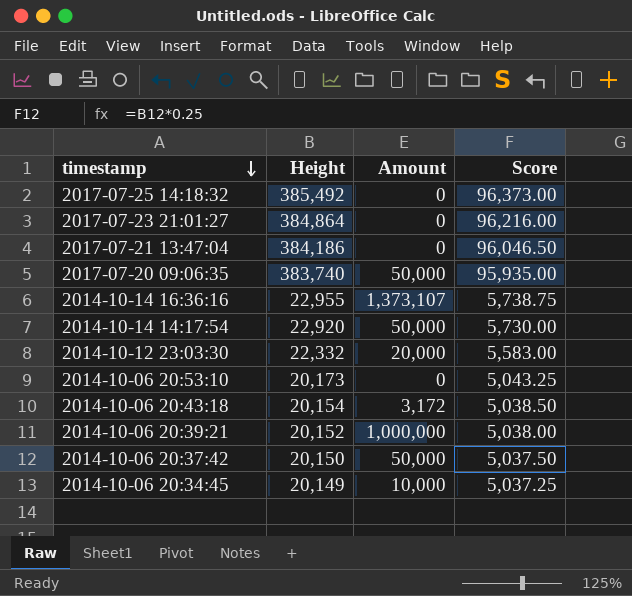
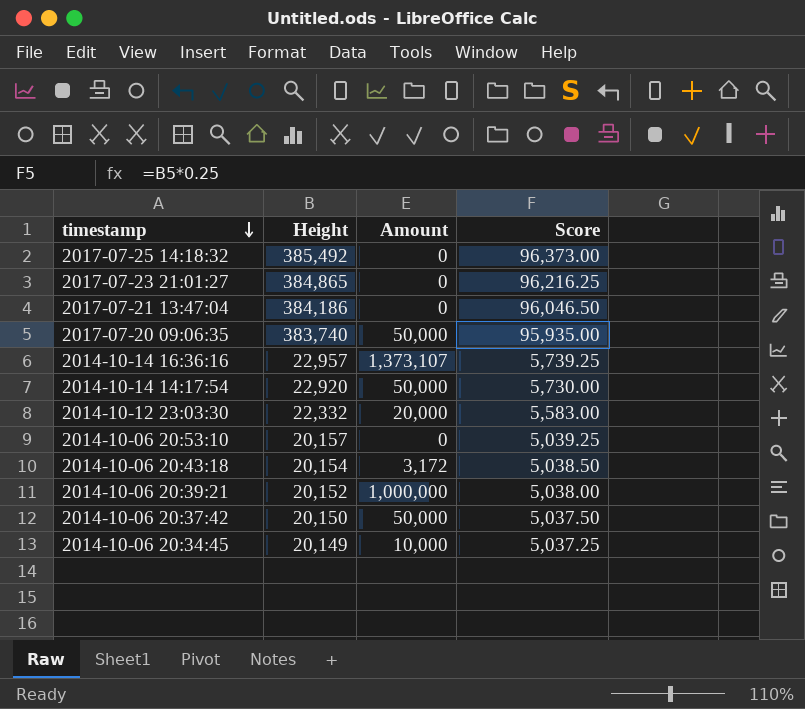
2017-07-23 21:01:27 | Height: 384,864 -> 384,865
2017-07-23 21:01:27 | Score: 96,216.00 -> 96,216.25
2014-10-14 16:36:16 | Height: 22,955 -> 22,957
2014-10-14 16:36:16 | Score: 5,738.75 -> 5,739.25
2014-10-06 20:53:10 | Height: 20,173 -> 20,157
2014-10-06 20:53:10 | Score: 5,043.25 -> 5,039.25

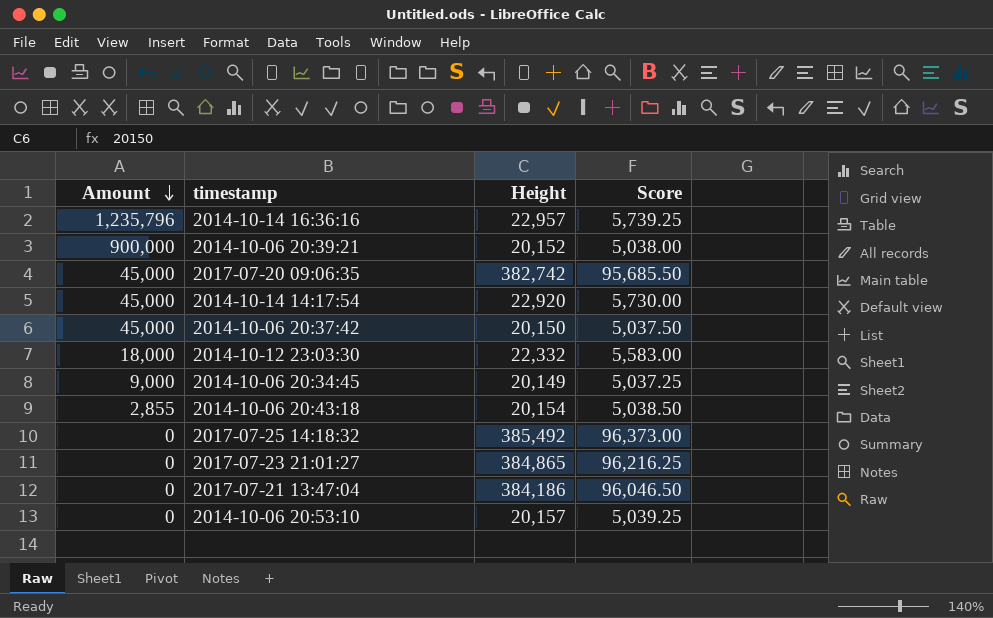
row order: timestamp descending -> Amount descending
column Amount | position: 3 -> 1
2014-10-14 16:36:16 | Amount: 1,373,107 -> 1,235,796
2014-10-06 20:39:21 | Amount: 1,000,000 -> 900,000
2017-07-20 09:06:35 | Amount: 50,000 -> 45,000
2017-07-20 09:06:35 | Height: 383,740 -> 382,742
2017-07-20 09:06:35 | Score: 95,935.00 -> 95,685.50
2014-10-14 14:17:54 | Amount: 50,000 -> 45,000
2014-10-06 20:37:42 | Amount: 50,000 -> 45,000
2014-10-12 23:03:30 | Amount: 20,000 -> 18,000
2014-10-06 20:34:45 | Amount: 10,000 -> 9,000
2014-10-06 20:43:18 | Amount: 3,172 -> 2,855

